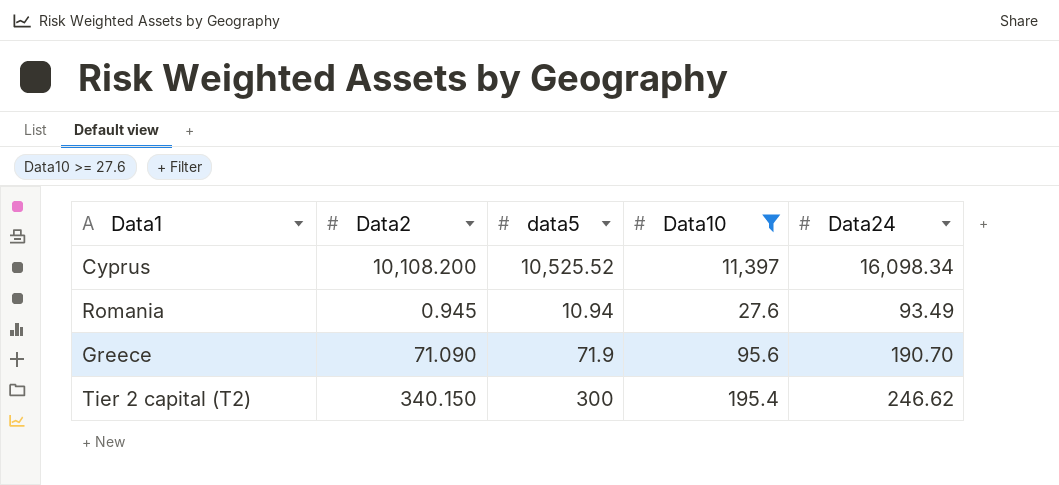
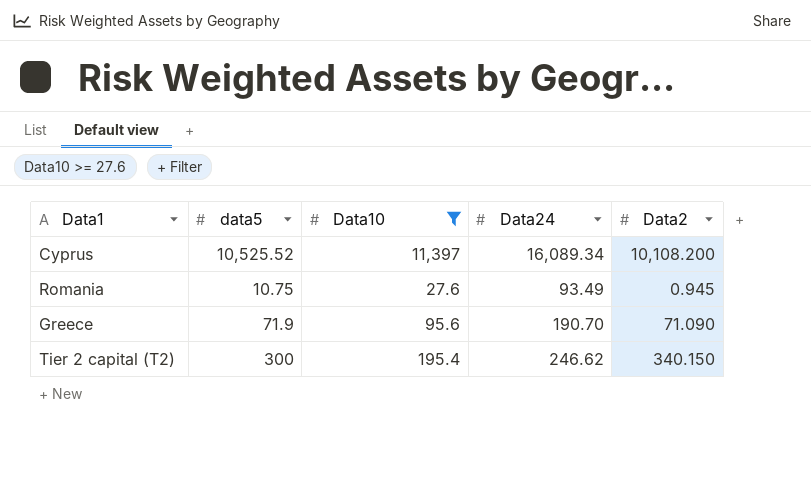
column Data2 | position: 2 -> 5
Cyprus | Data24: 16,098.34 -> 16,089.34
Romania | data5: 10.94 -> 10.75

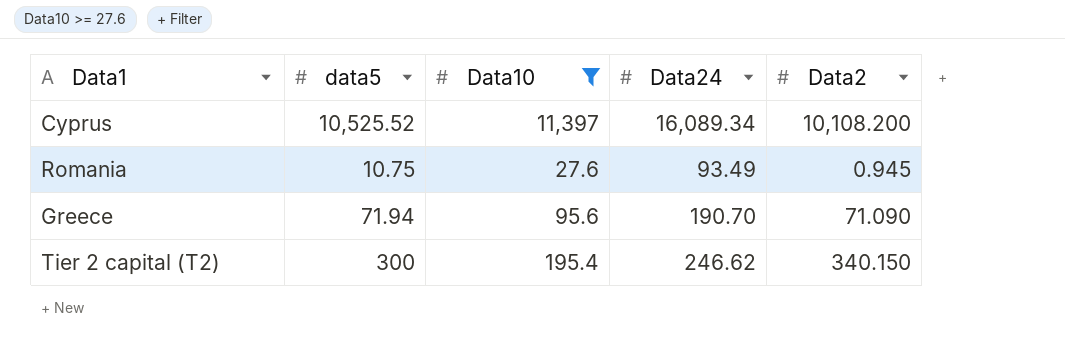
Greece | data5: 71.9 -> 71.94

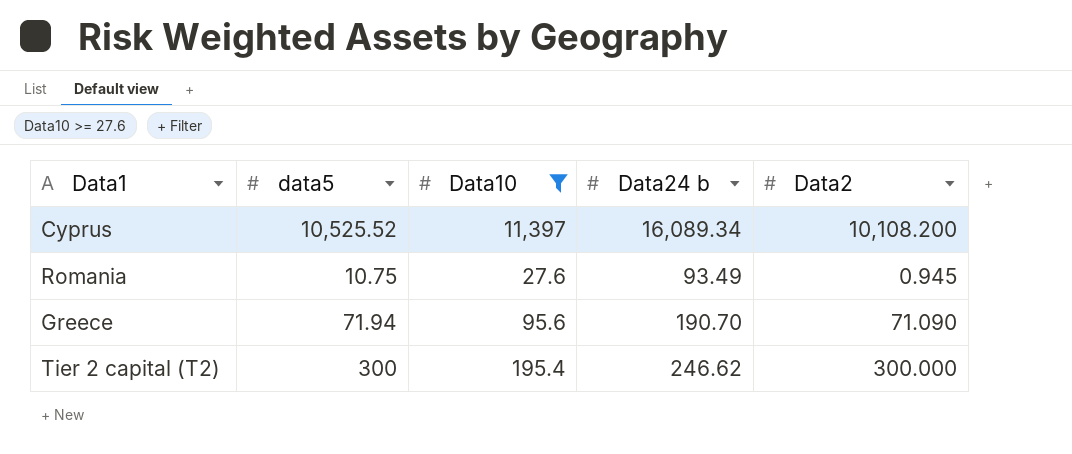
column name: Data24 -> Data24 b
Tier 2 capital (T2) | Data2: 340.150 -> 300.000

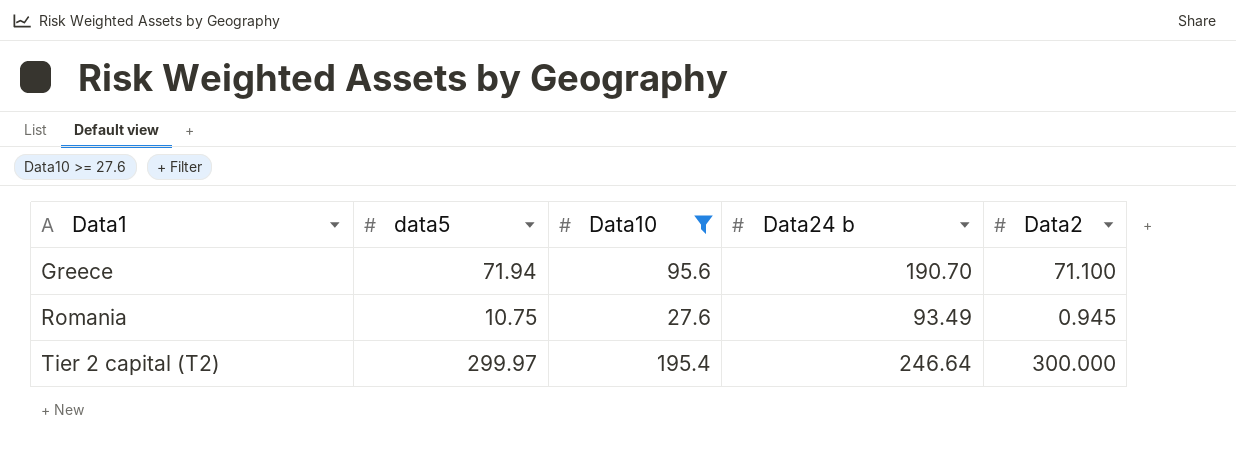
row order: none -> Data1 ascending
row Cyprus: 10,525.52 | 11,397 | 16,089.34 | 10,108.200 -> none
Greece | Data2: 71.090 -> 71.100
Tier 2 capital (T2) | data5: 300 -> 299.97
Tier 2 capital (T2) | Data24 b: 246.62 -> 246.64

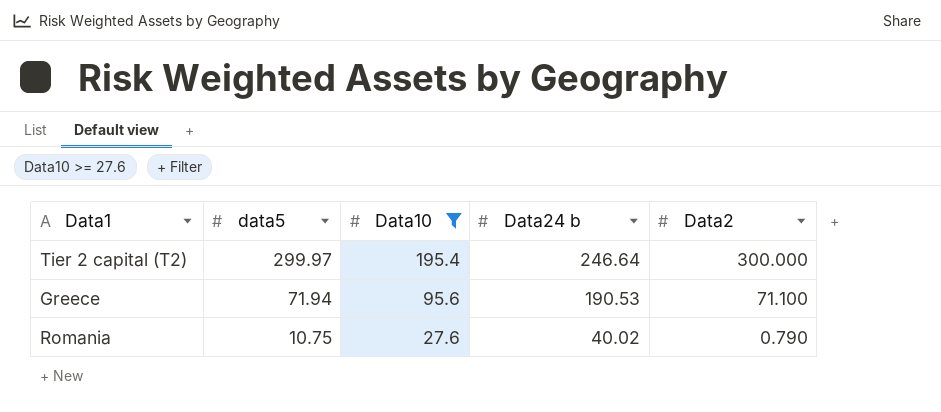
row order: Data1 ascending -> data5 descending
Greece | Data24 b: 190.70 -> 190.53
Romania | Data24 b: 93.49 -> 40.02
Romania | Data2: 0.945 -> 0.790

